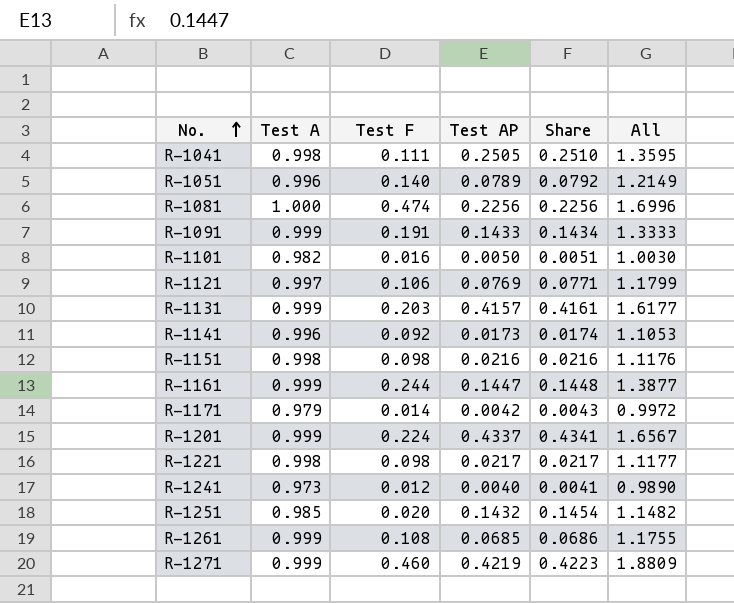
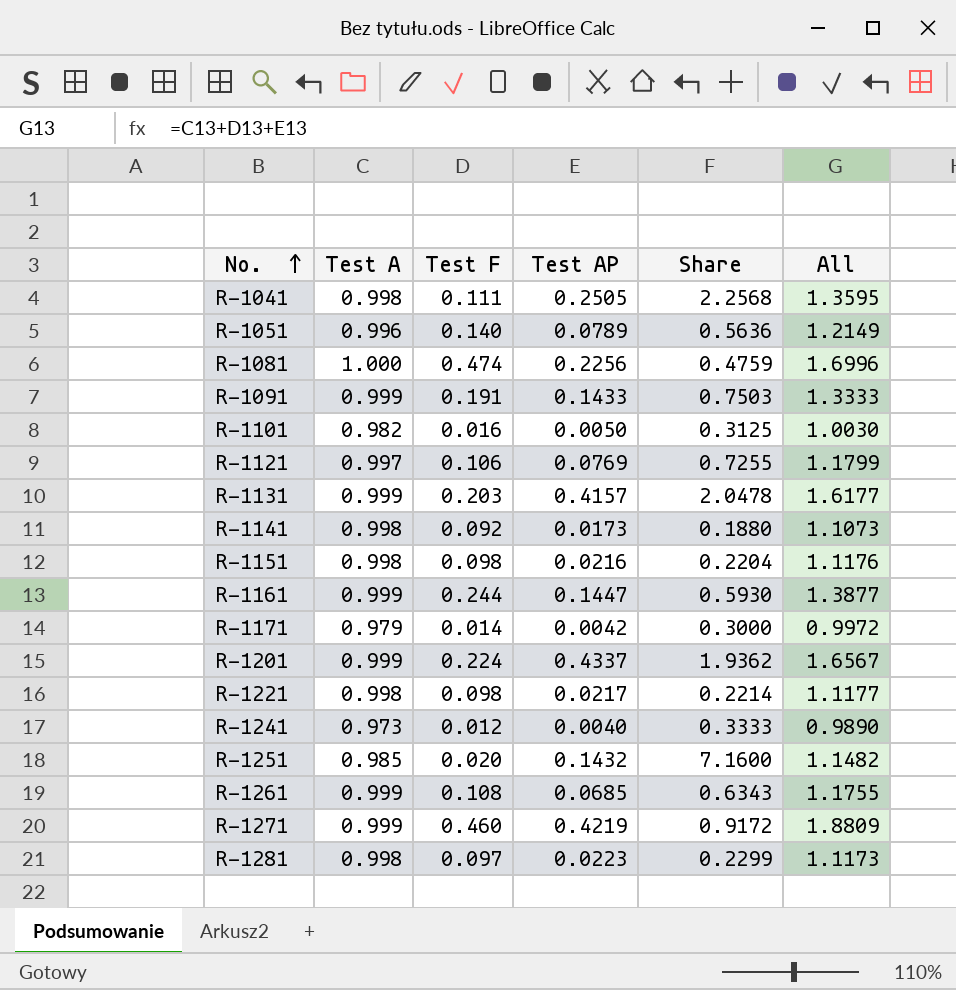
column Share | formula: [Test AP] / [Test A] -> [Test AP] / [Test F]
R-1141 | Test A: 0.996 -> 0.998
R-1141 | All: 1.1053 -> 1.1073
row R-1281: none -> 0.998 | 0.097 | 0.0223 | 0.2299 | 1.1173

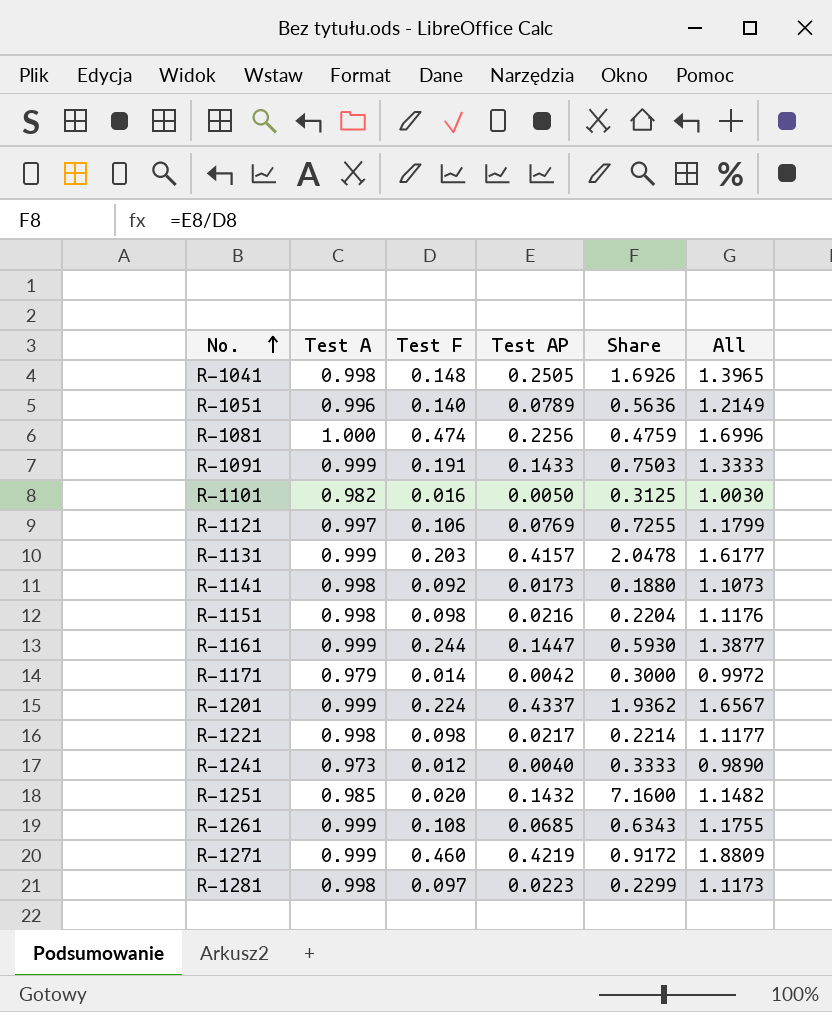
R-1041 | Test F: 0.111 -> 0.148
R-1041 | Share: 2.2568 -> 1.6926
R-1041 | All: 1.3595 -> 1.3965

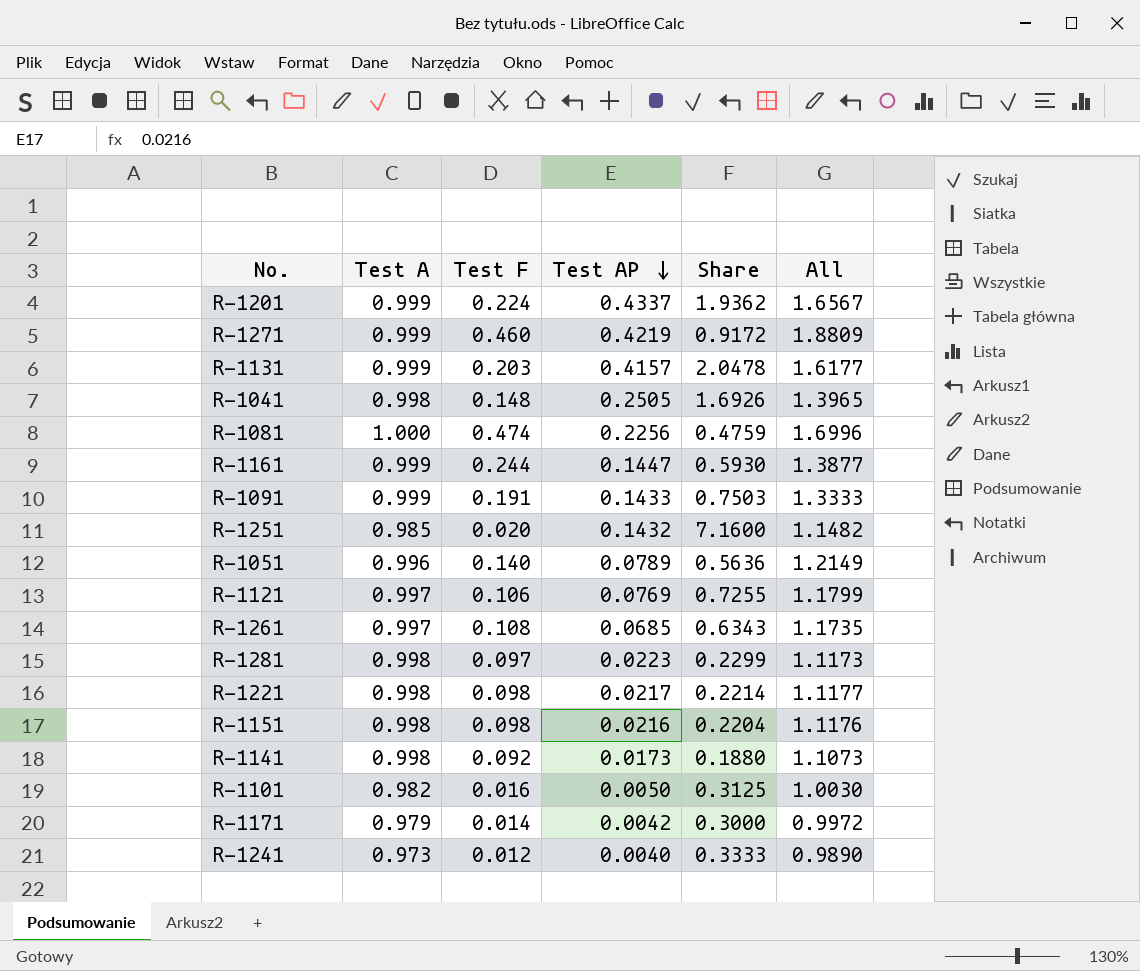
row order: No. ascending -> Test AP descending
R-1261 | Test A: 0.999 -> 0.997
R-1261 | All: 1.1755 -> 1.1735

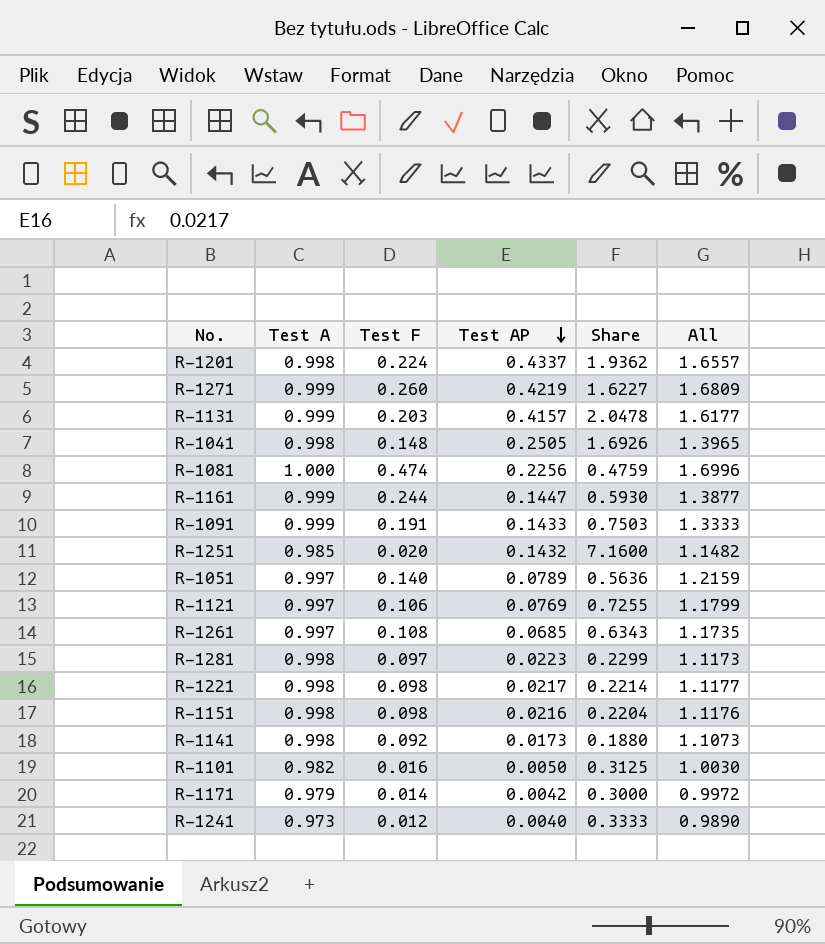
R-1201 | Test A: 0.999 -> 0.998
R-1201 | All: 1.6567 -> 1.6557
R-1271 | Test F: 0.460 -> 0.260
R-1271 | Share: 0.9172 -> 1.6227
R-1271 | All: 1.8809 -> 1.6809
R-1051 | Test A: 0.996 -> 0.997
R-1051 | All: 1.2149 -> 1.2159

